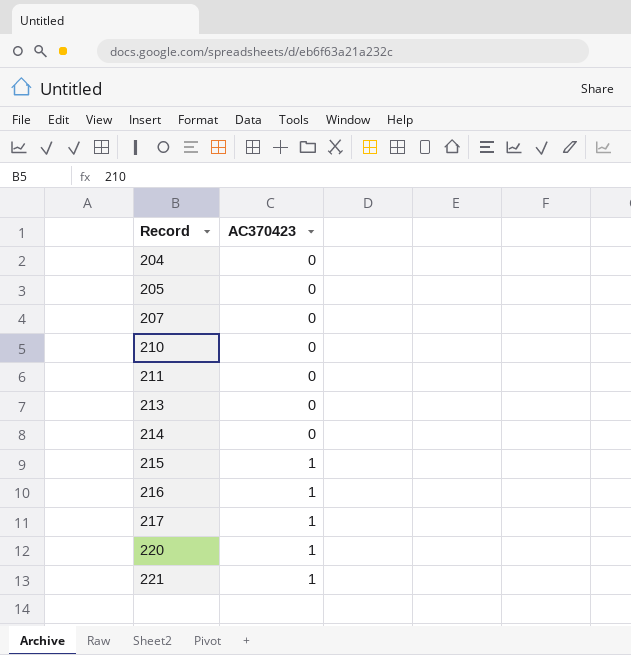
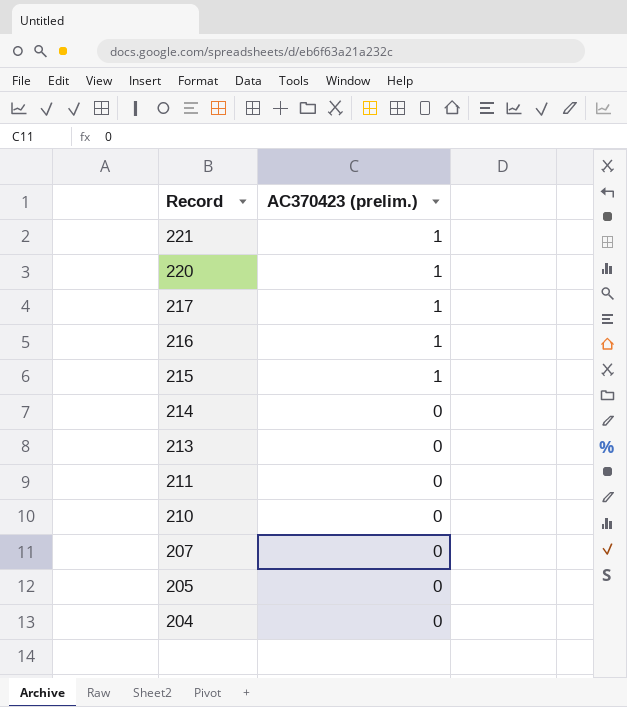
row order: Record ascending -> Record descending
column name: AC370423 -> AC370423 (prelim.)

